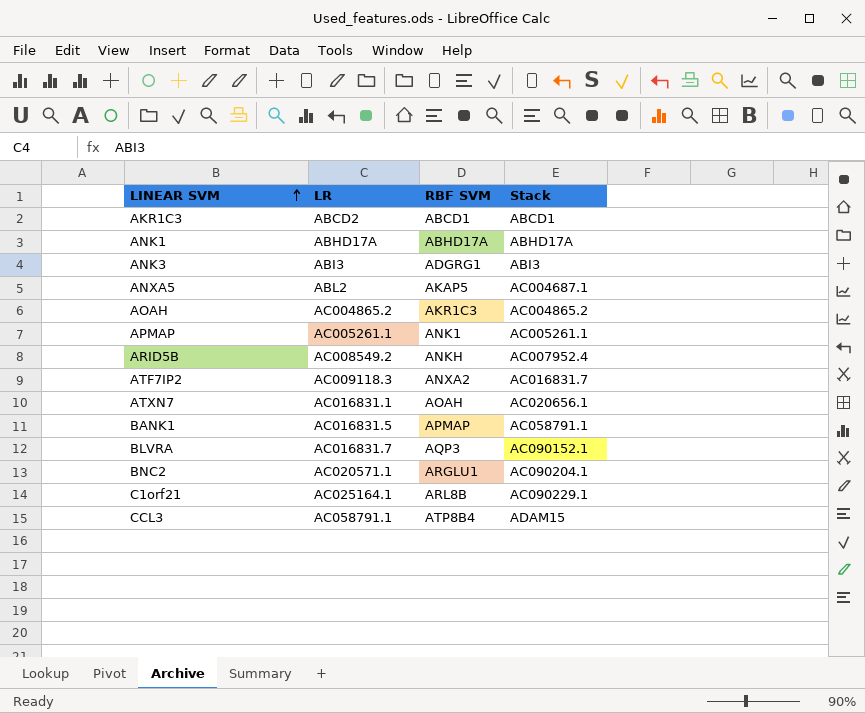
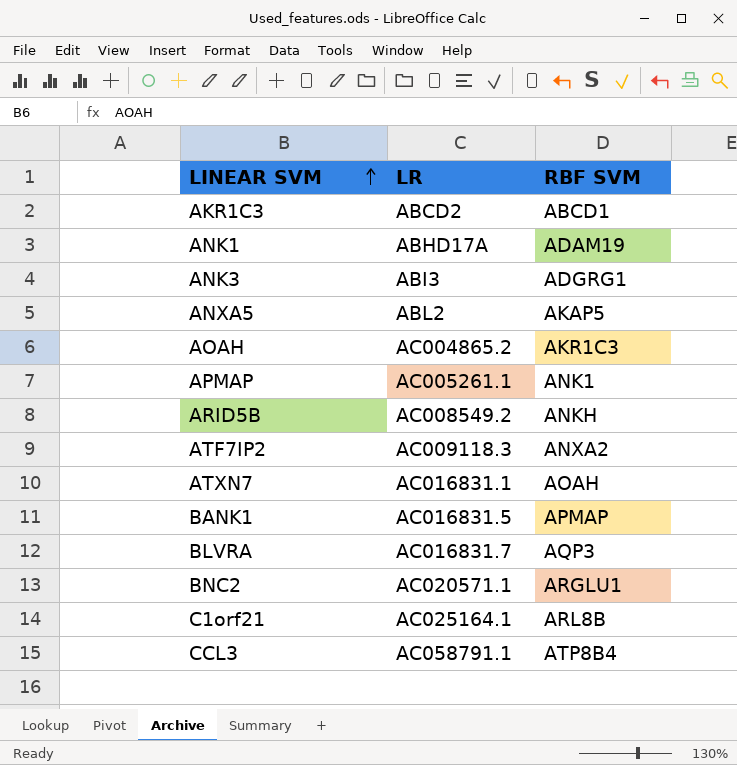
column Stack | position: 4 -> none
ANK1 | RBF SVM: ABHD17A -> ADAM19

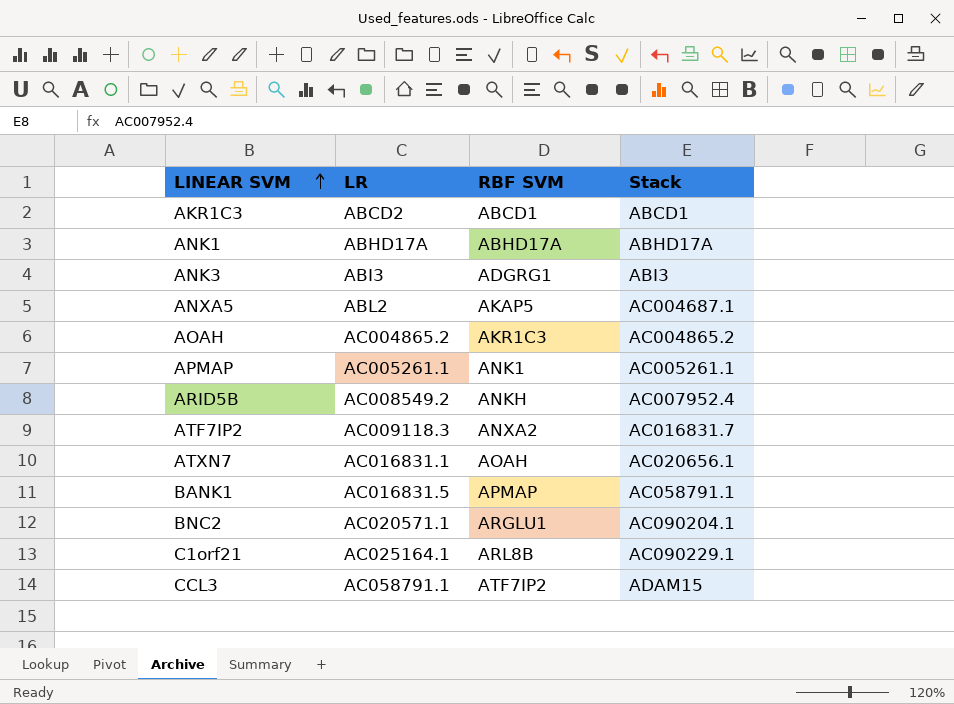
column Stack | position: none -> 4
row BLVRA: AC016831.7 | AQP3 -> none
ANK1 | RBF SVM: ADAM19 -> ABHD17A
CCL3 | RBF SVM: ATP8B4 -> ATF7IP2

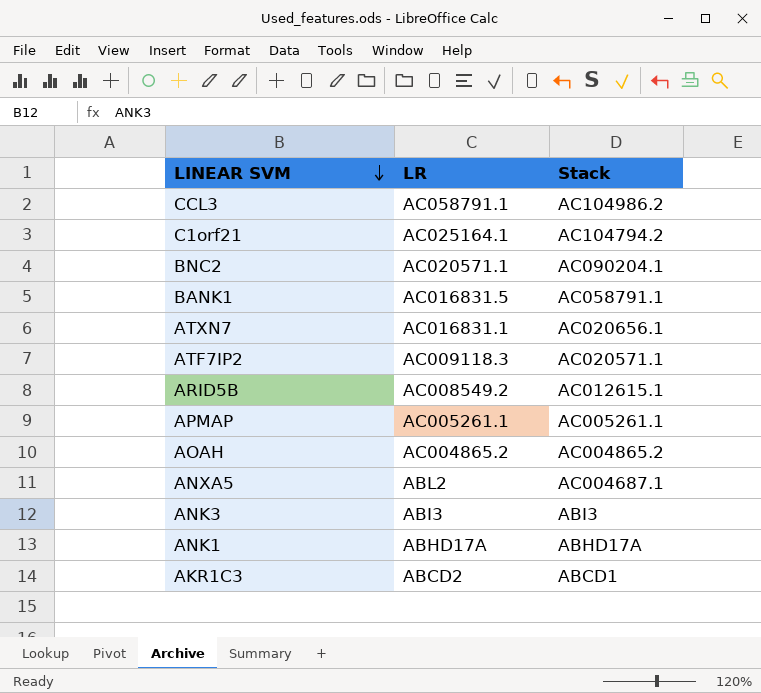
row order: LINEAR SVM ascending -> LINEAR SVM descending
column RBF SVM | position: 3 -> none
CCL3 | Stack: ADAM15 -> AC104986.2
C1orf21 | Stack: AC090229.1 -> AC104794.2
ATF7IP2 | Stack: AC016831.7 -> AC020571.1
ARID5B | Stack: AC007952.4 -> AC012615.1

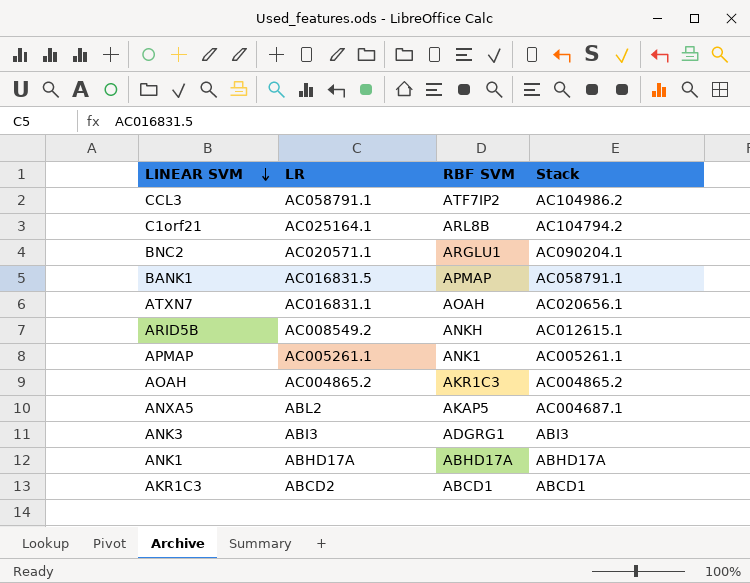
column RBF SVM | position: none -> 3
row ATF7IP2: AC009118.3 | AC020571.1 -> none

